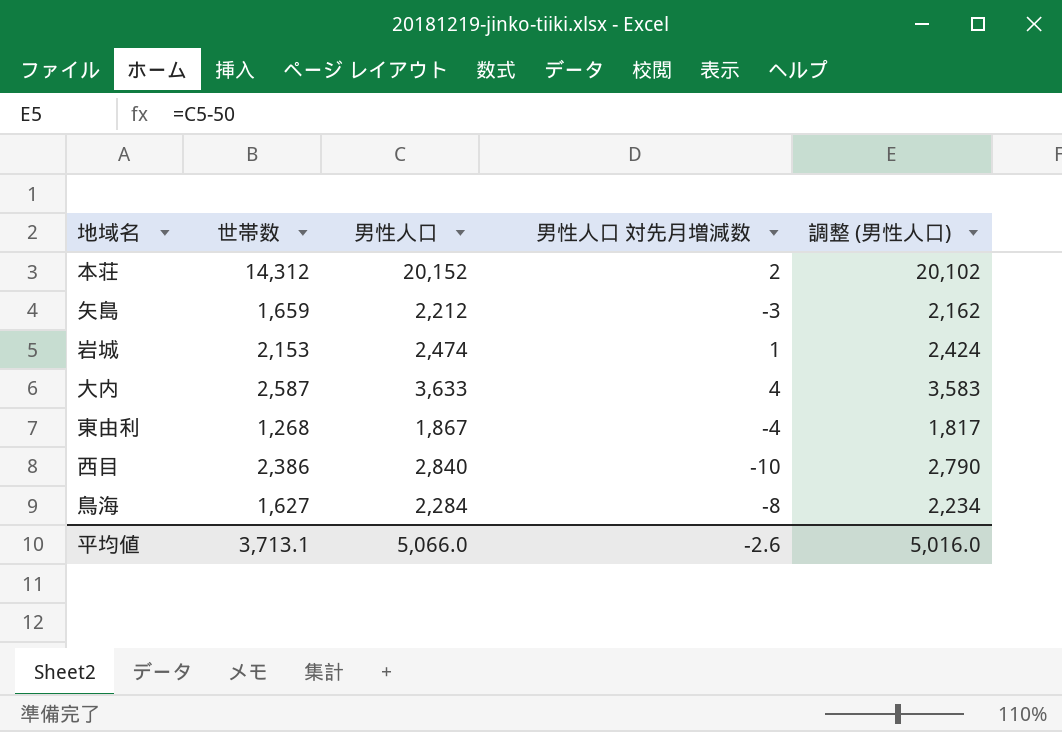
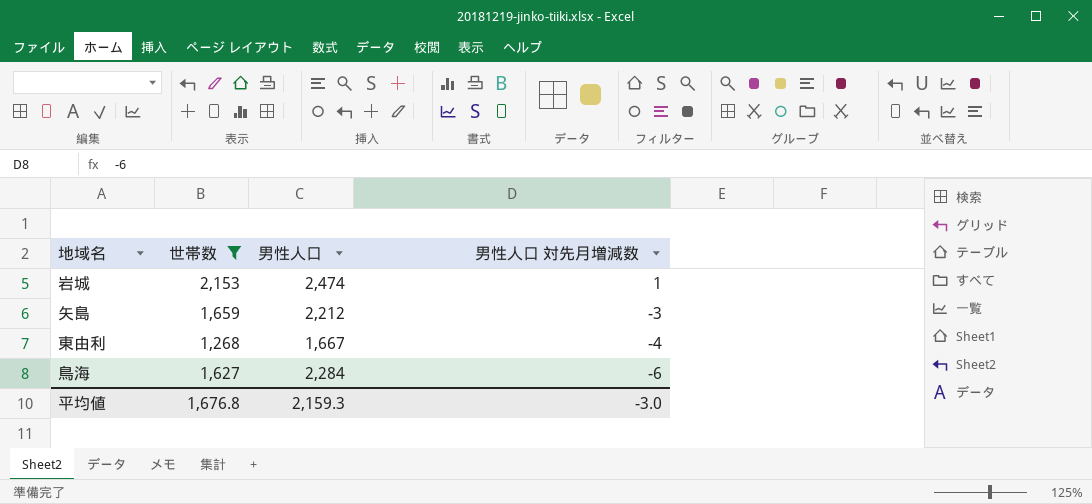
filter: none -> 世帯数 <= 2,153
row order: none -> 男性人口 対先月増減数 descending
column 調整 (男性人口) | formula: [男性人口] - 50 -> none
東由利 | 男性人口: 1,867 -> 1,667
鳥海 | 男性人口 対先月増減数: -8 -> -6
平均値 | 世帯数: 3,713.1 -> 1,676.8
平均値 | 男性人口: 5,066.0 -> 2,159.3
平均値 | 男性人口 対先月増減数: -2.6 -> -3.0

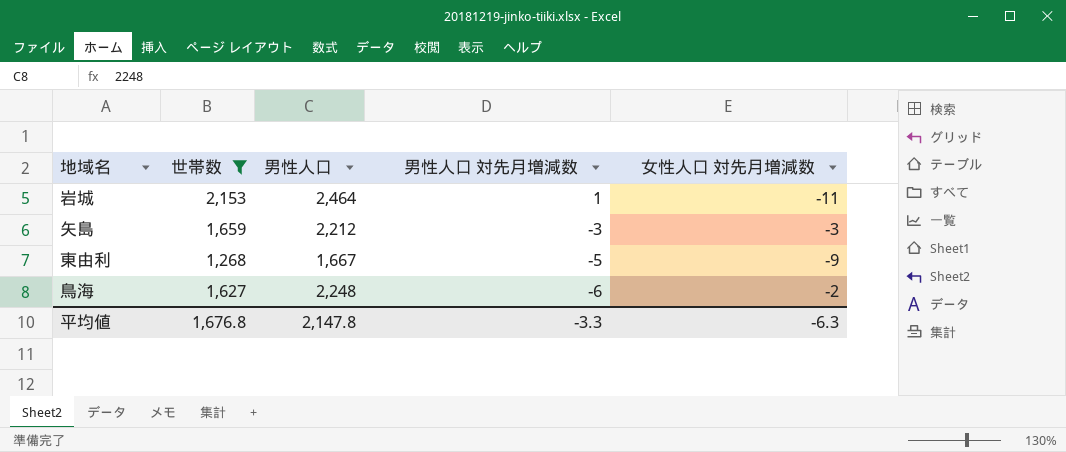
column 女性人口 対先月増減数 | position: none -> 5
岩城 | 男性人口: 2,474 -> 2,464
東由利 | 男性人口 対先月増減数: -4 -> -5
鳥海 | 男性人口: 2,284 -> 2,248
平均値 | 男性人口: 2,159.3 -> 2,147.8
平均値 | 男性人口 対先月増減数: -3.0 -> -3.3

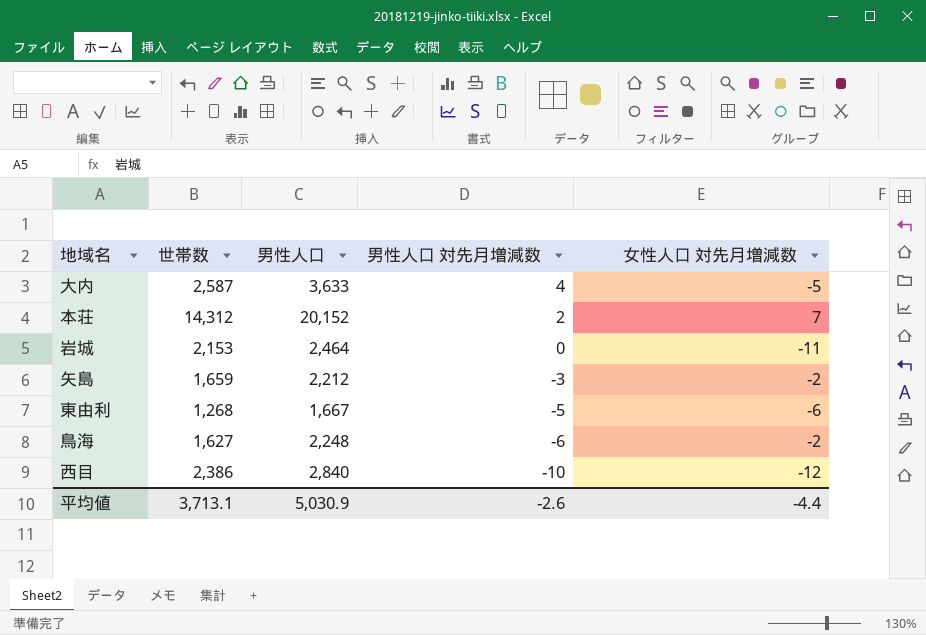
filter: 世帯数 <= 2,153 -> none
岩城 | 男性人口 対先月増減数: 1 -> 0
矢島 | 女性人口 対先月増減数: -3 -> -2
東由利 | 女性人口 対先月増減数: -9 -> -6
平均値 | 世帯数: 1,676.8 -> 3,713.1
平均値 | 男性人口: 2,147.8 -> 5,030.9
平均値 | 男性人口 対先月増減数: -3.3 -> -2.6
平均値 | 女性人口 対先月増減数: -6.3 -> -4.4

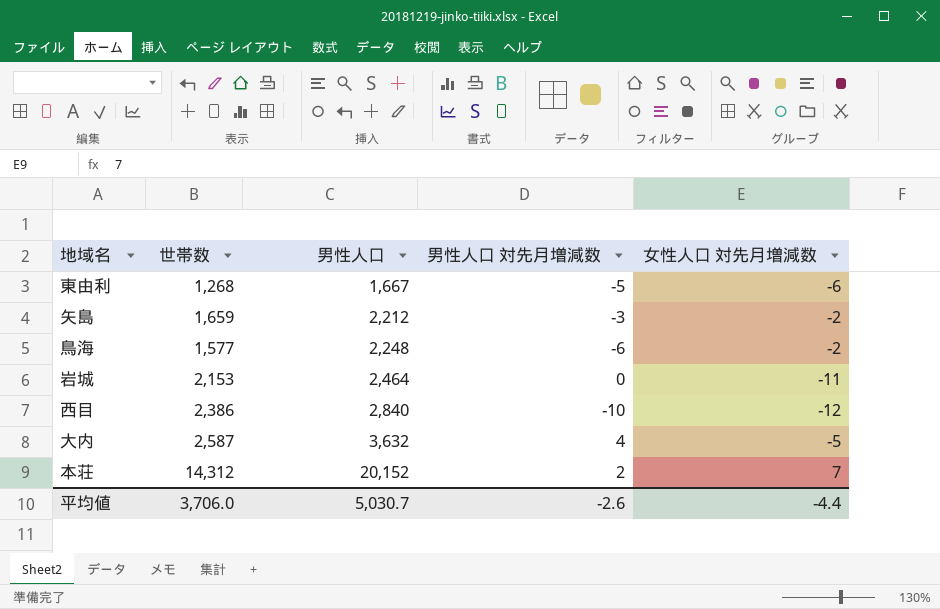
row order: 男性人口 対先月増減数 descending -> 男性人口 ascending
鳥海 | 世帯数: 1,627 -> 1,577
大内 | 男性人口: 3,633 -> 3,632
平均値 | 世帯数: 3,713.1 -> 3,706.0
平均値 | 男性人口: 5,030.9 -> 5,030.7

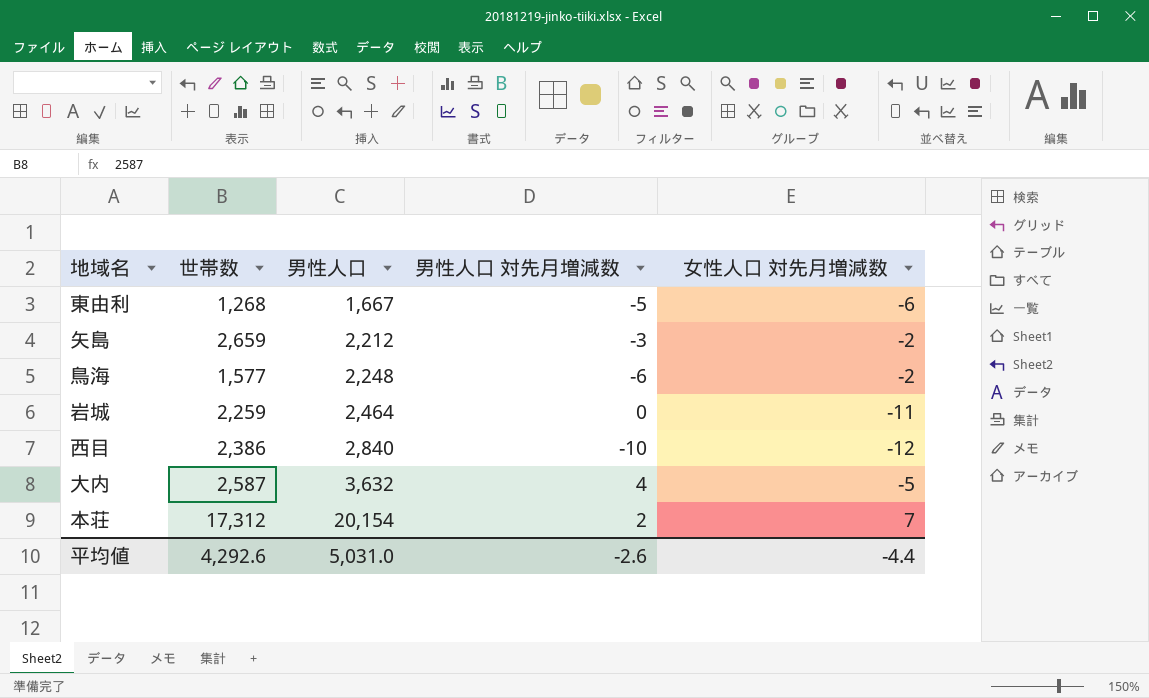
矢島 | 世帯数: 1,659 -> 2,659
岩城 | 世帯数: 2,153 -> 2,259
本荘 | 世帯数: 14,312 -> 17,312
本荘 | 男性人口: 20,152 -> 20,154
平均値 | 世帯数: 3,706.0 -> 4,292.6
平均値 | 男性人口: 5,030.7 -> 5,031.0

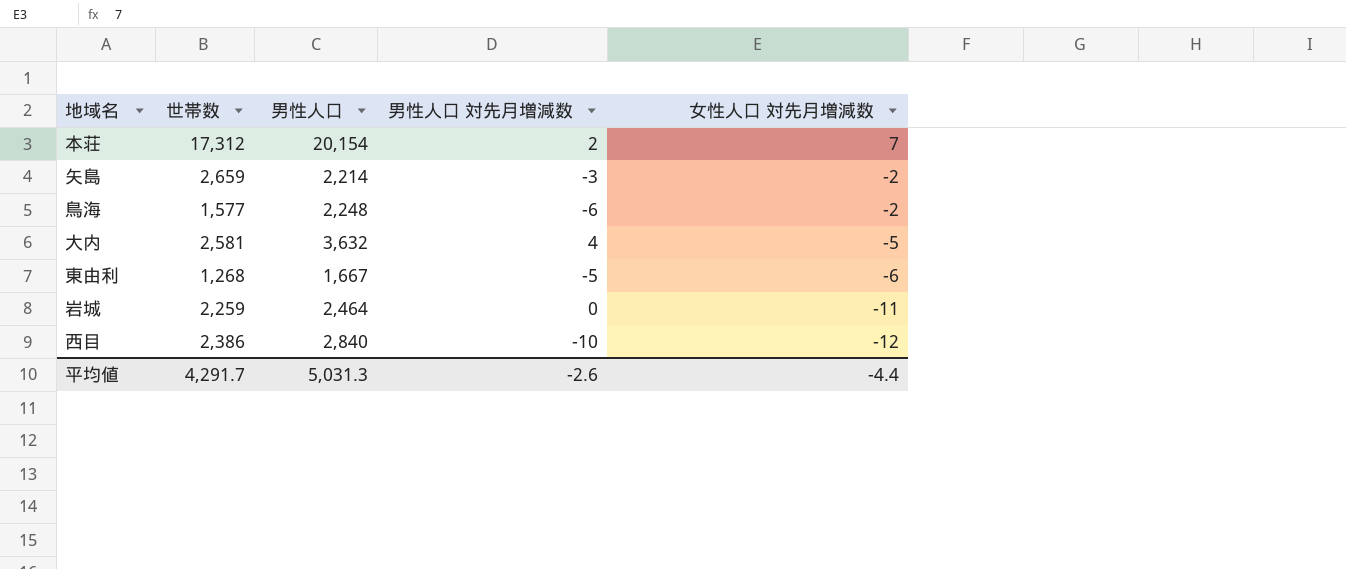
row order: 男性人口 ascending -> 女性人口 対先月増減数 descending
矢島 | 男性人口: 2,212 -> 2,214
大内 | 世帯数: 2,587 -> 2,581
平均値 | 世帯数: 4,292.6 -> 4,291.7
平均値 | 男性人口: 5,031.0 -> 5,031.3

